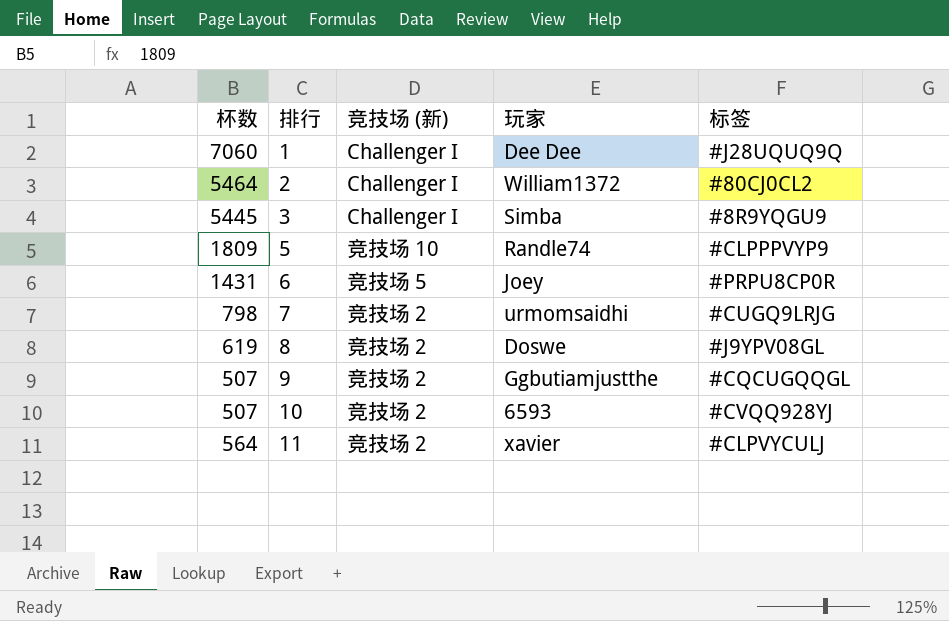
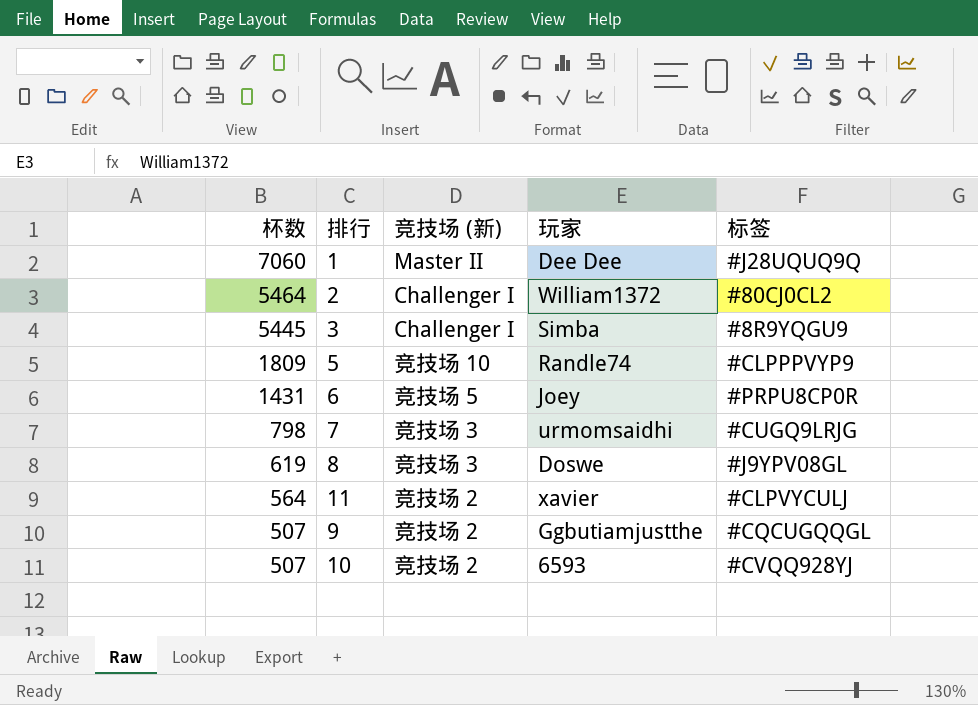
row order: 排行 ascending -> 杯数 descending
1 | 竞技场 (新): Challenger I -> Master II
7 | 竞技场 (新): 竞技场 2 -> 竞技场 3
8 | 竞技场 (新): 竞技场 2 -> 竞技场 3

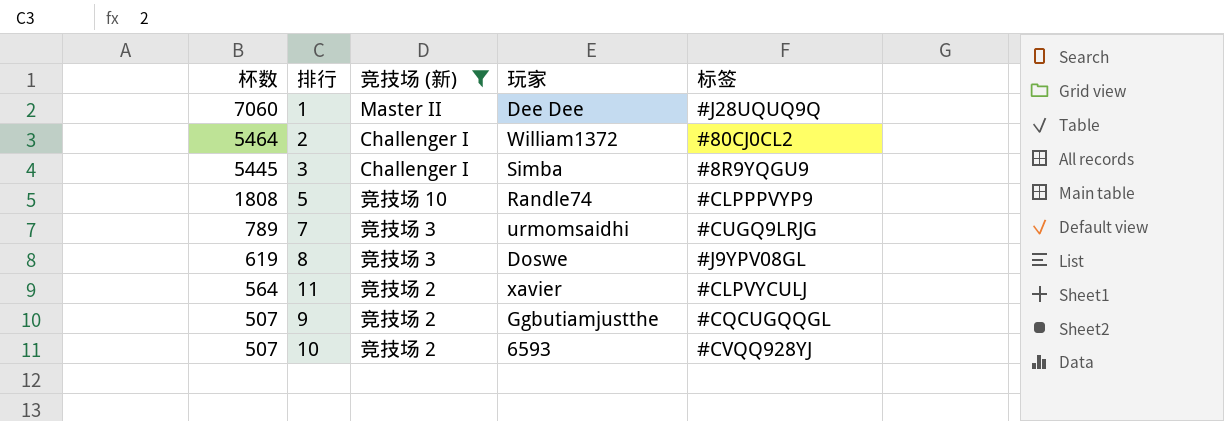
filter: none -> 竞技场 (新) != 竞技场 5
5 | 杯数: 1809 -> 1808
7 | 杯数: 798 -> 789

